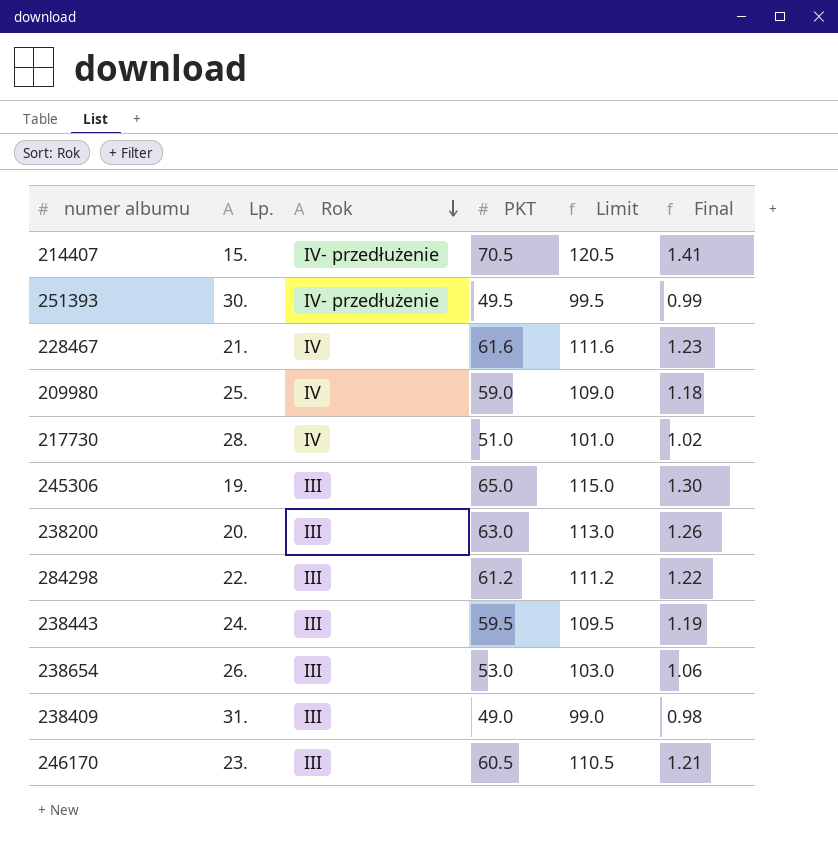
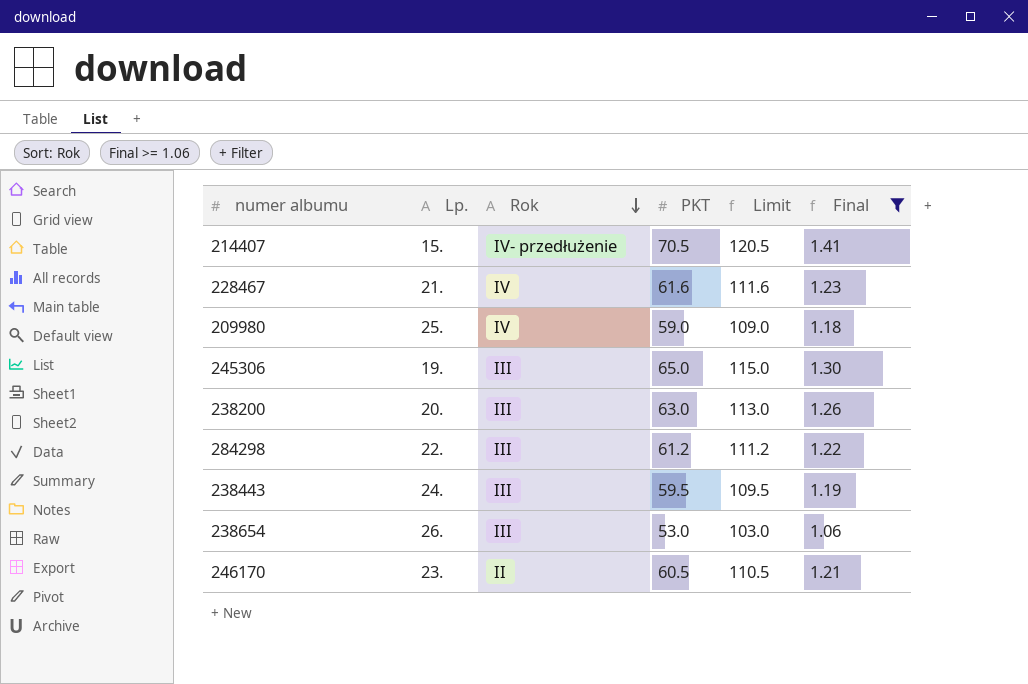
filter: none -> Final >= 1.06
246170 | Rok: III -> II

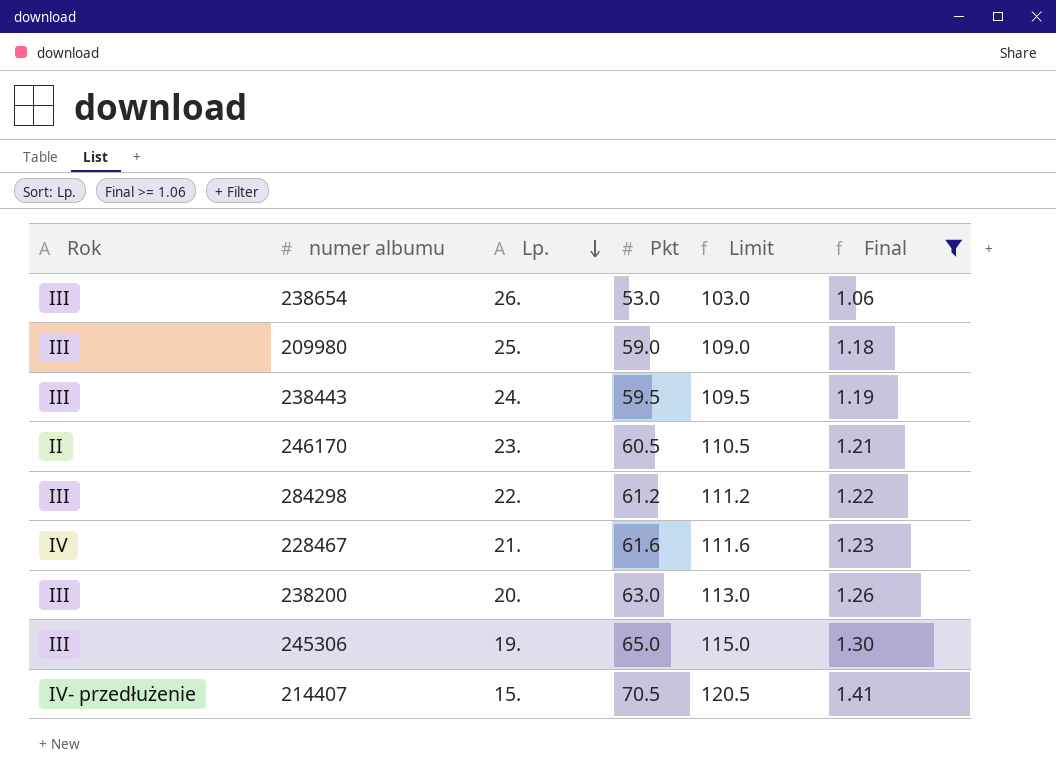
row order: Rok descending -> Lp. descending
column Rok | position: 3 -> 1
column name: PKT -> Pkt
209980 | Rok: IV -> III

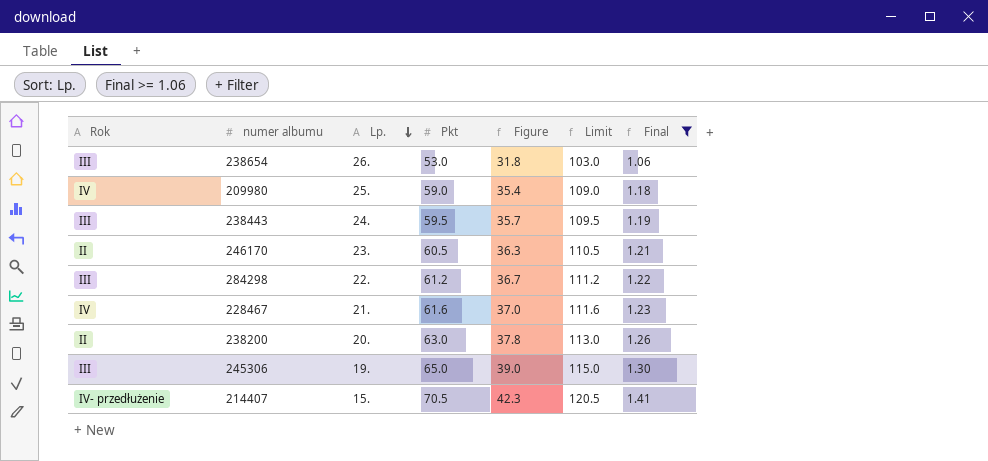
column Figure | formula: none -> [Pkt] * 0.6
209980 | Rok: III -> IV
238200 | Rok: III -> II

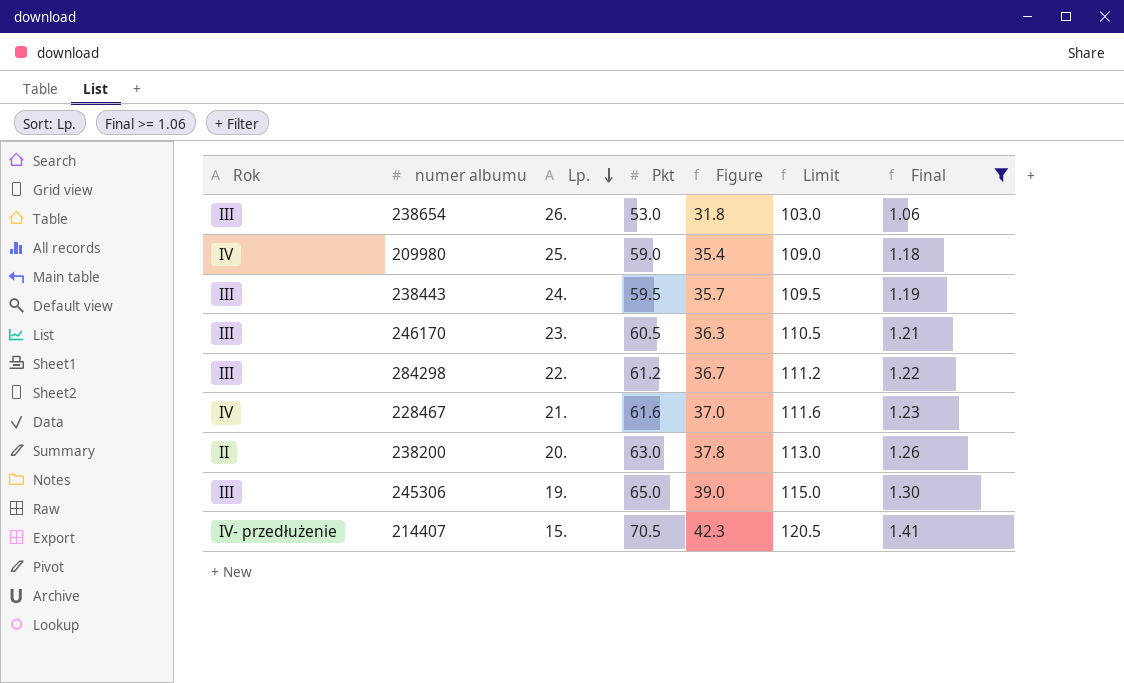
246170 | Rok: II -> III

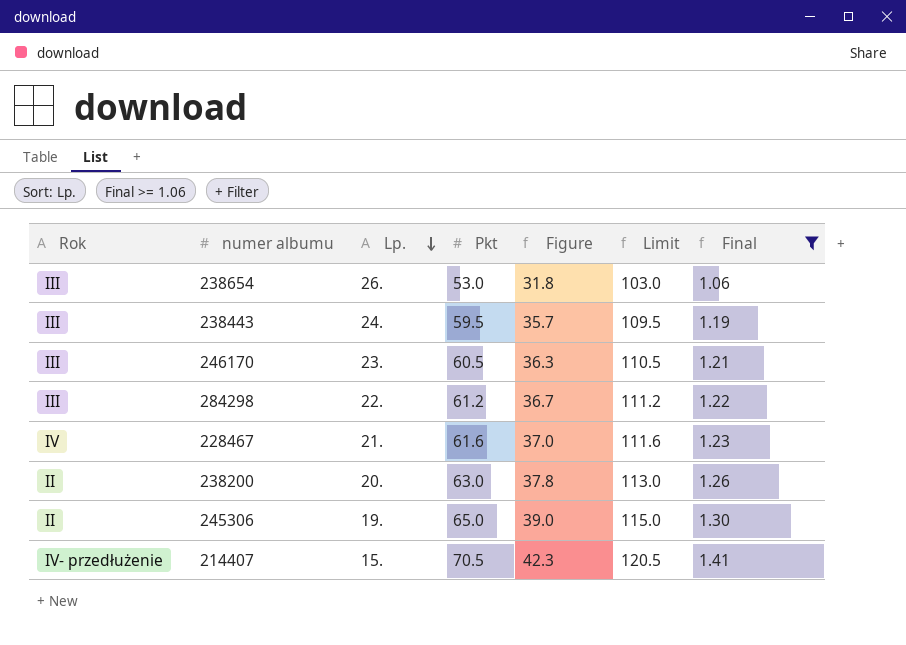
row 209980: IV | 25. | 59.0 | 35.4 | 109.0 | 1.18 -> none
245306 | Rok: III -> II

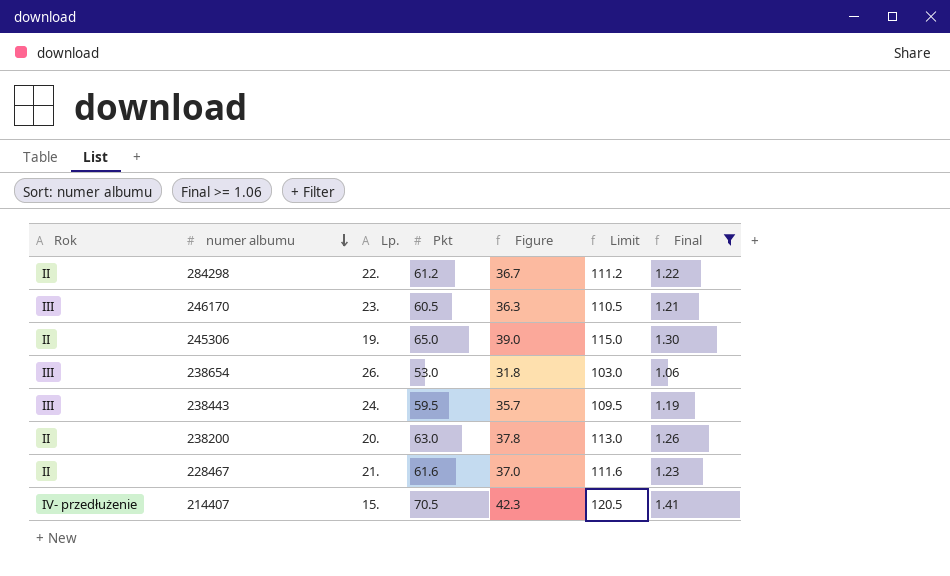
row order: Lp. descending -> numer albumu descending
284298 | Rok: III -> II
228467 | Rok: IV -> II

